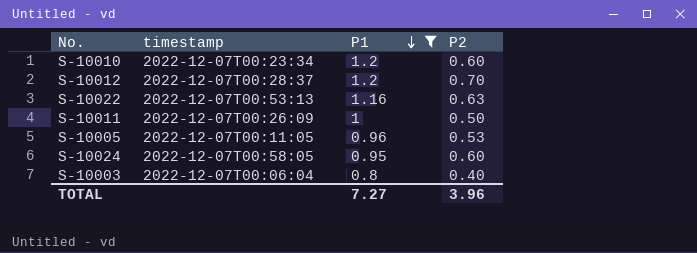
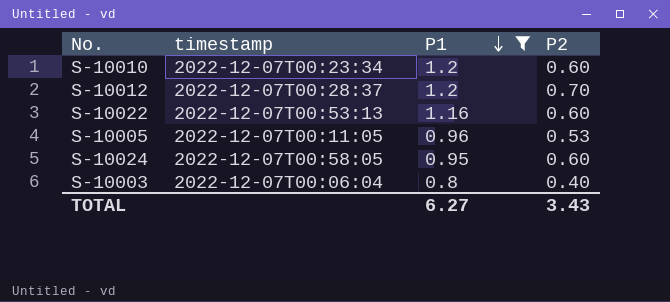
row S-10011: 2022-12-07T00:26:09 | 1 | 0.50 -> none
S-10022 | P2: 0.63 -> 0.60
TOTAL | P1: 7.27 -> 6.27
TOTAL | P2: 3.96 -> 3.43

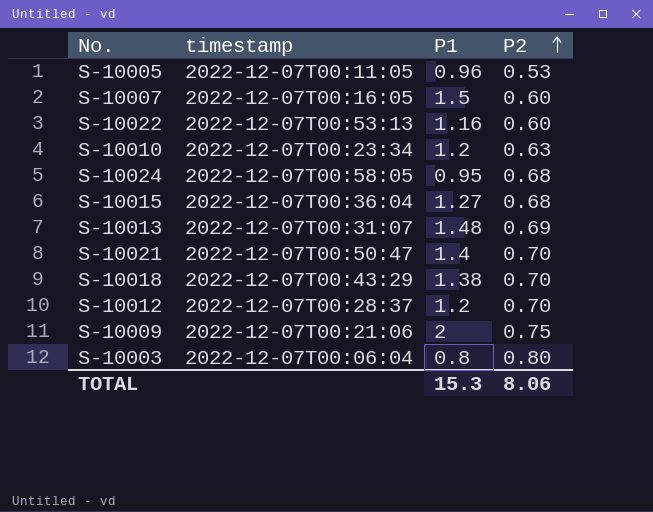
filter: P1 <= 1.2 -> none
row order: P1 descending -> P2 ascending
S-10010 | P2: 0.60 -> 0.63
S-10024 | P2: 0.60 -> 0.68
S-10003 | P2: 0.40 -> 0.80
TOTAL | P1: 6.27 -> 15.3
TOTAL | P2: 3.43 -> 8.06

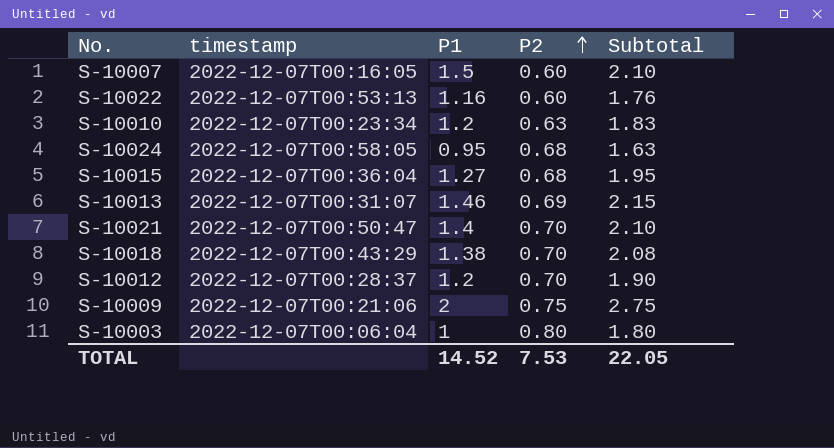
column Subtotal | formula: none -> [P1] + [P2]
row S-10005: 2022-12-07T00:11:05 | 0.96 | 0.53 -> none
S-10013 | P1: 1.48 -> 1.46
S-10003 | P1: 0.8 -> 1
TOTAL | P1: 15.3 -> 14.52
TOTAL | P2: 8.06 -> 7.53

